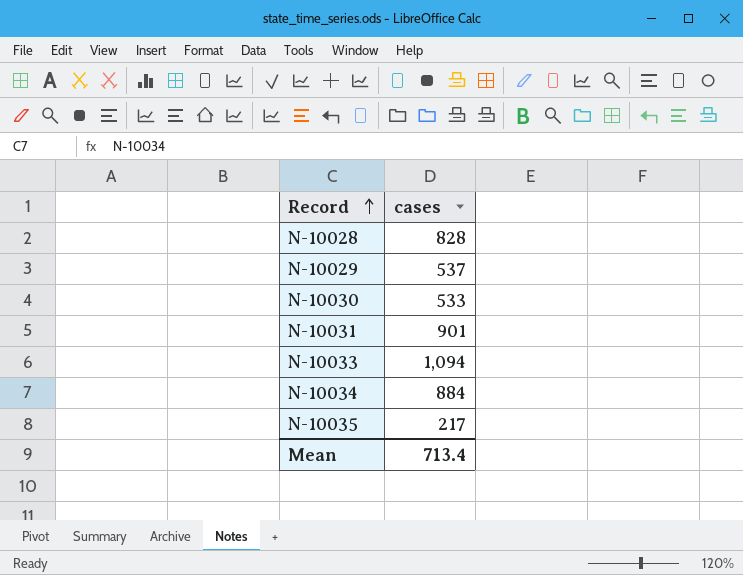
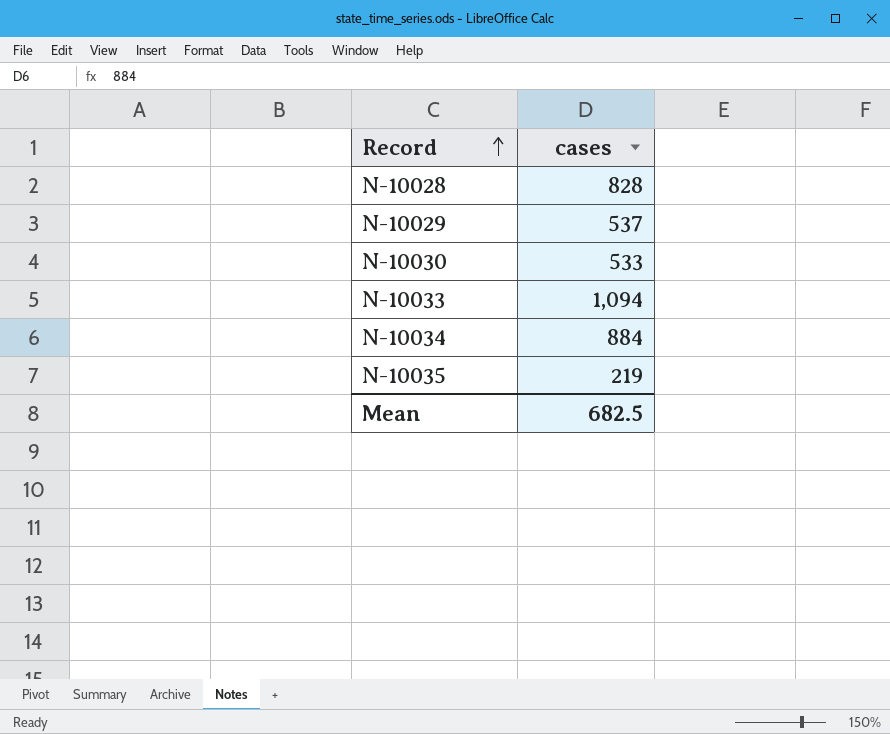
row N-10031: 901 -> none
N-10035 | cases: 217 -> 219
Mean | cases: 713.4 -> 682.5

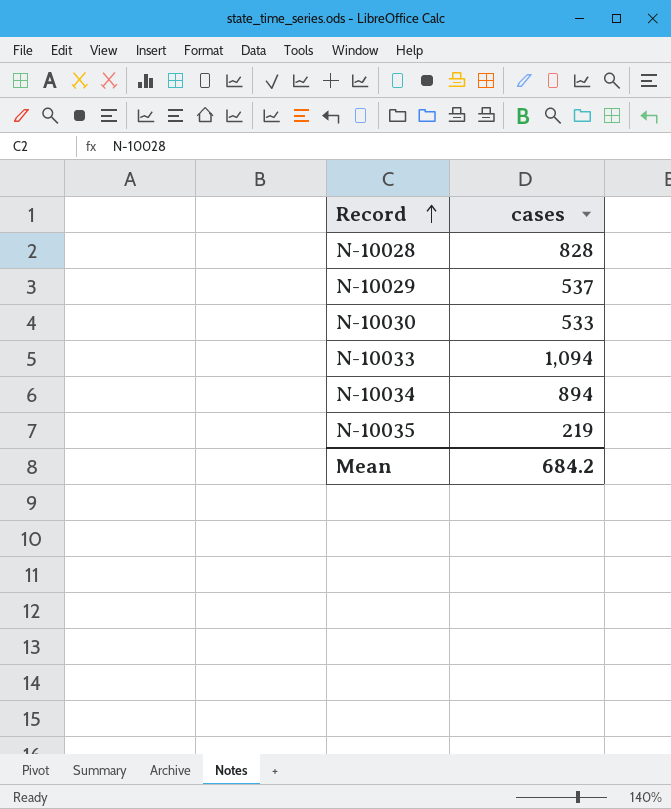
N-10034 | cases: 884 -> 894
Mean | cases: 682.5 -> 684.2

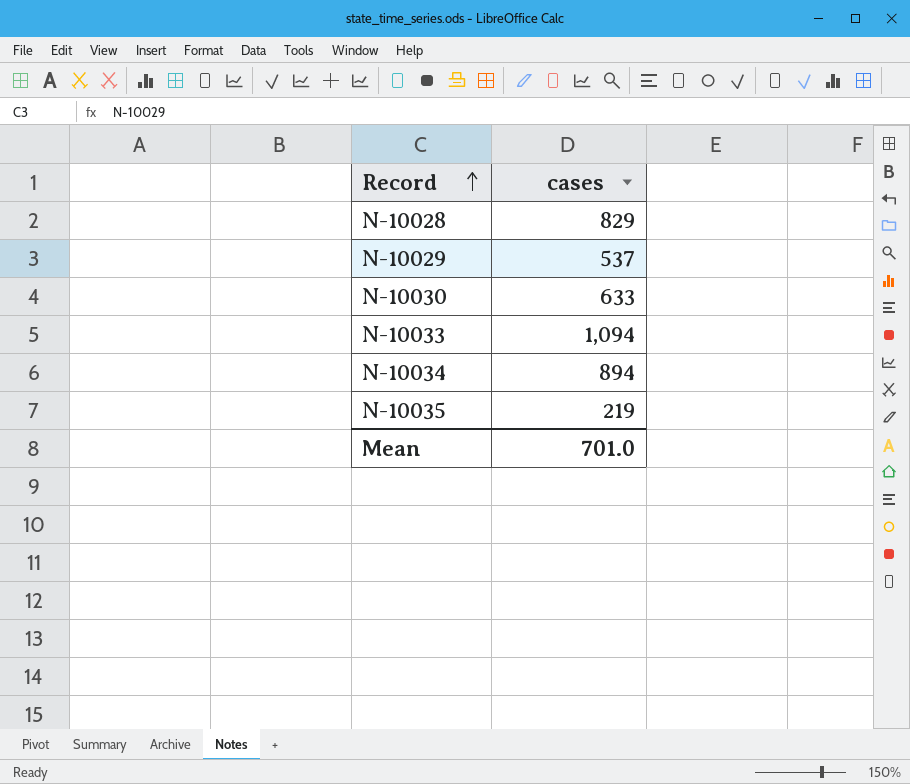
N-10028 | cases: 828 -> 829
N-10030 | cases: 533 -> 633
Mean | cases: 684.2 -> 701.0

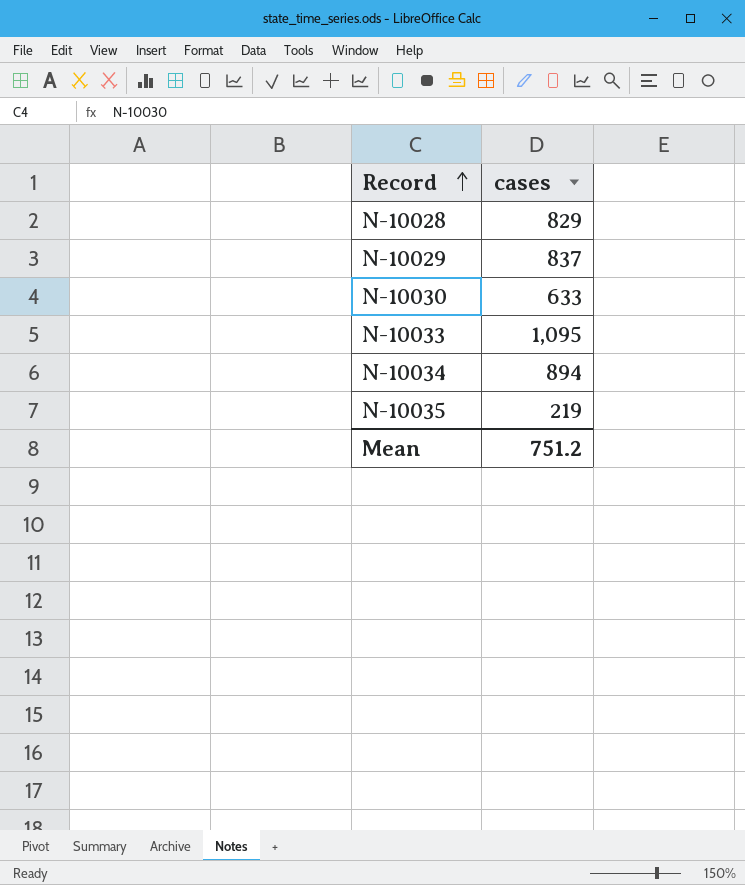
N-10029 | cases: 537 -> 837
N-10033 | cases: 1,094 -> 1,095
Mean | cases: 701.0 -> 751.2

